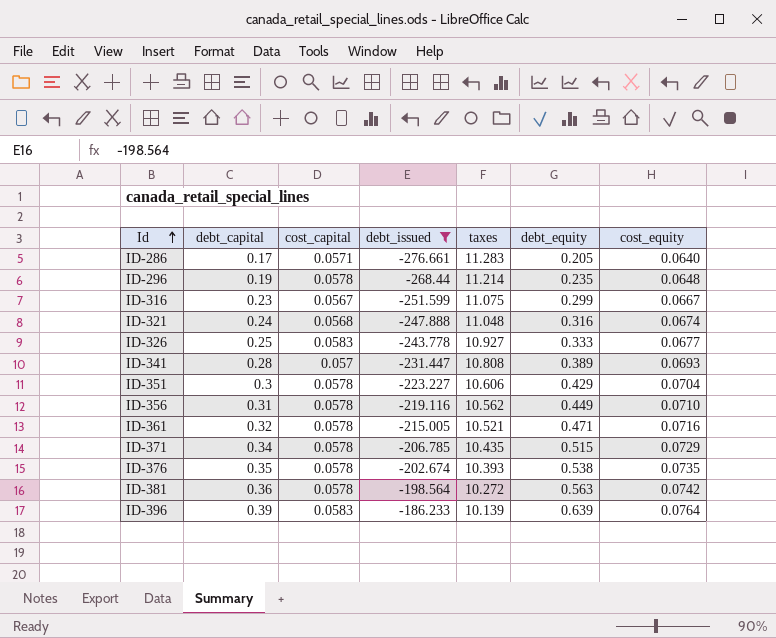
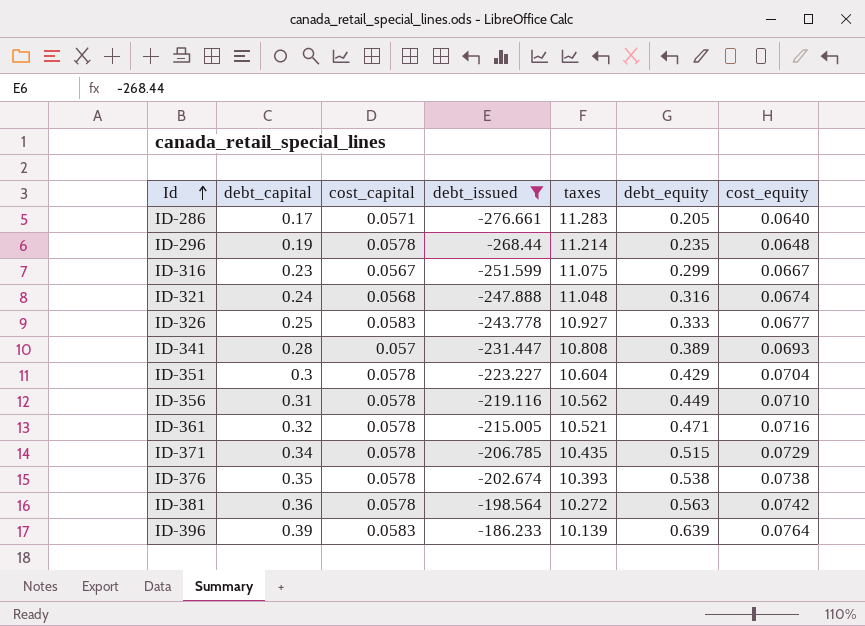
ID-351 | taxes: 10.606 -> 10.604
ID-376 | cost_equity: 0.0735 -> 0.0738

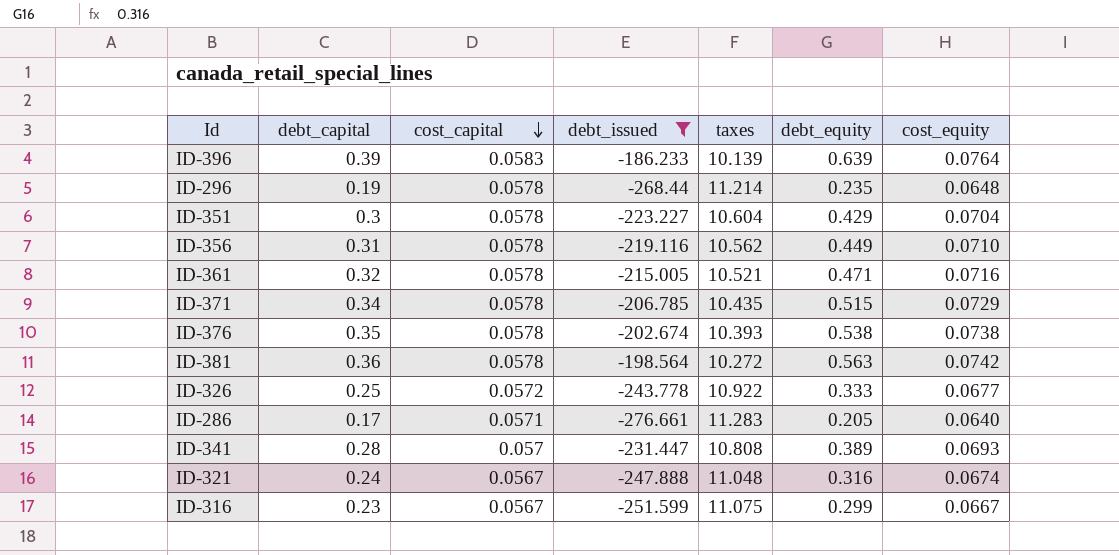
row order: Id ascending -> cost_capital descending
ID-326 | cost_capital: 0.0583 -> 0.0572
ID-326 | taxes: 10.927 -> 10.922
ID-321 | cost_capital: 0.0568 -> 0.0567

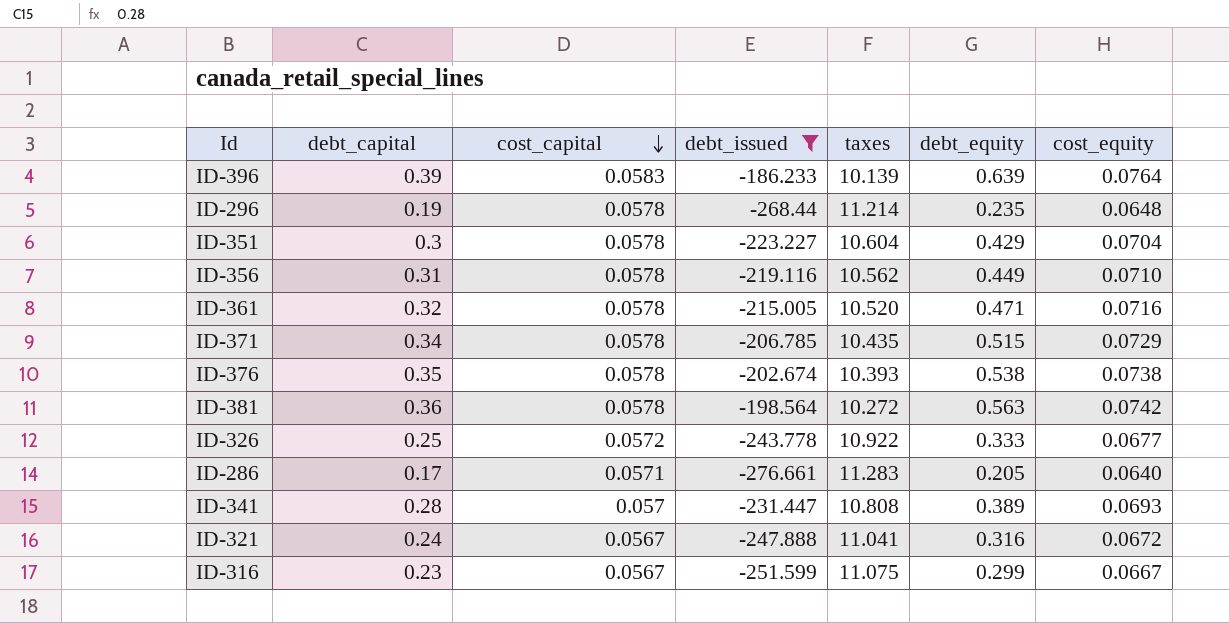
ID-361 | taxes: 10.521 -> 10.520
ID-321 | taxes: 11.048 -> 11.041
ID-321 | cost_equity: 0.0674 -> 0.0672

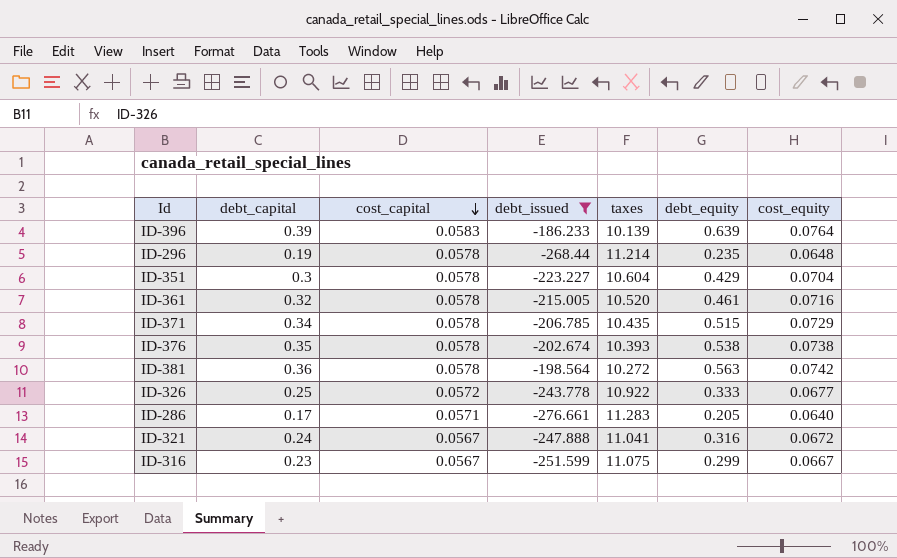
row ID-356: 0.31 | 0.0578 | -219.116 | 10.562 | 0.449 | 0.0710 -> none
row ID-341: 0.28 | 0.057 | -231.447 | 10.808 | 0.389 | 0.0693 -> none
ID-361 | debt_equity: 0.471 -> 0.461

